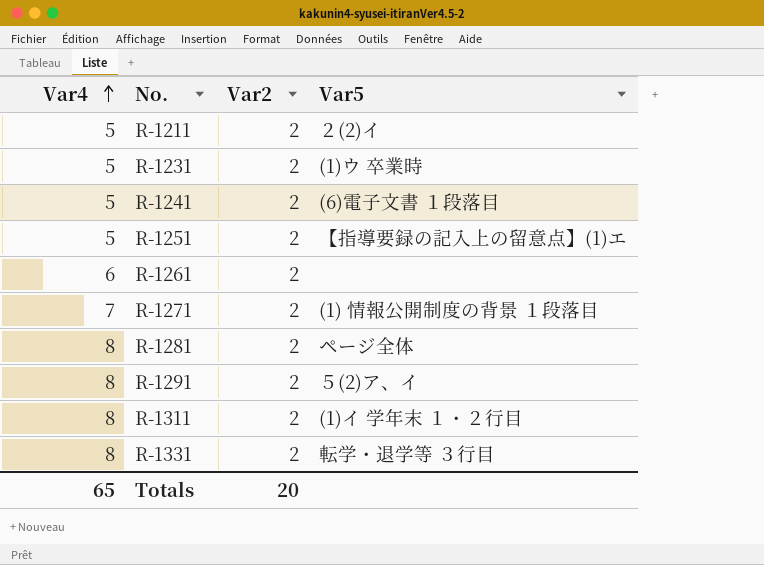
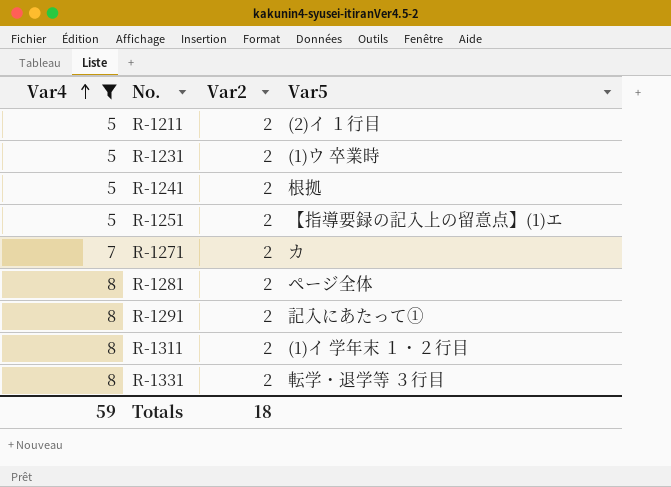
filter: none -> Var4 != 6
R-1211 | Var5: ２(2)イ -> (2)イ １行目
R-1241 | Var5: (6)電子文書 １段落目 -> 根拠
R-1271 | Var5: (1) 情報公開制度の背景 １段落目 -> カ
R-1291 | Var5: ５(2)ア、イ -> 記入にあたって①
Totals | Var4: 65 -> 59
Totals | Var2: 20 -> 18

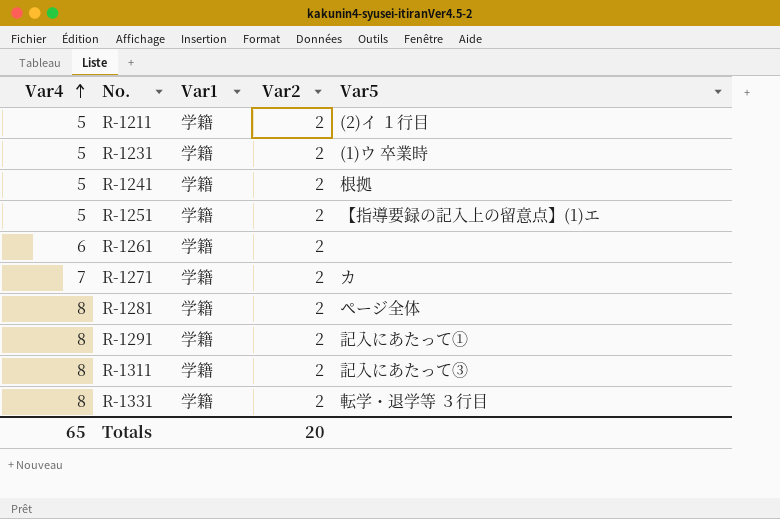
filter: Var4 != 6 -> none
column Var1 | position: none -> 3
R-1311 | Var5: (1)イ 学年末 １・２行目 -> 記入にあたって③
Totals | Var4: 59 -> 65
Totals | Var2: 18 -> 20

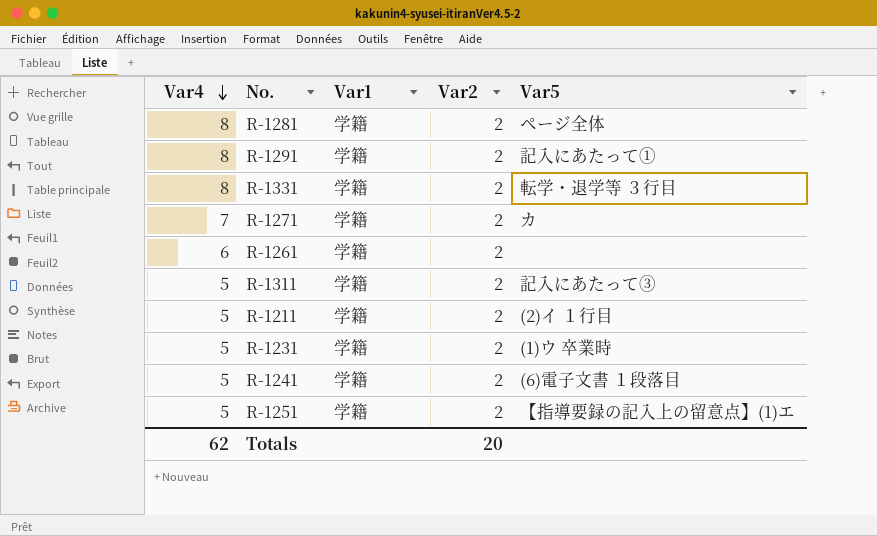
row order: Var4 ascending -> Var4 descending
R-1311 | Var4: 8 -> 5
R-1241 | Var5: 根拠 -> (6)電子文書 １段落目
Totals | Var4: 65 -> 62

